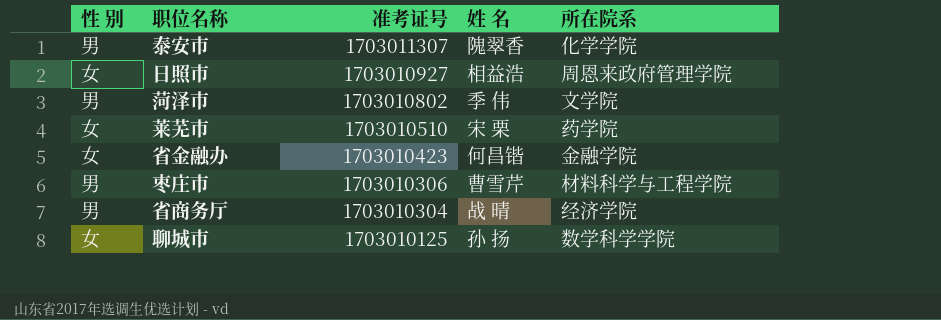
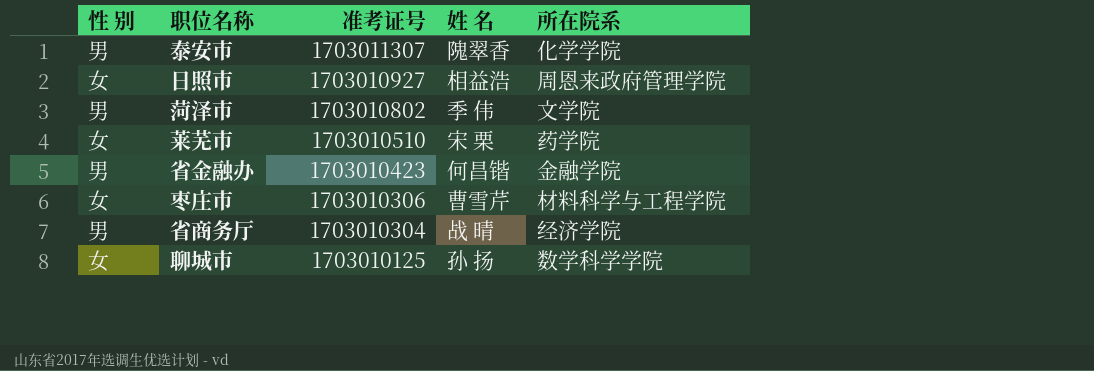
省金融办 | 性 别: 女 -> 男
枣庄市 | 性 别: 男 -> 女

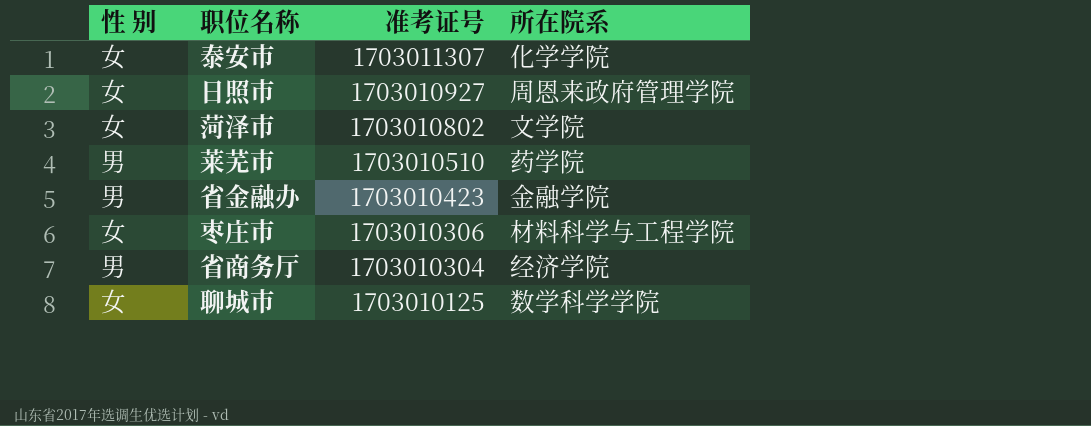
column 姓 名 | position: 4 -> none
泰安市 | 性 别: 男 -> 女
菏泽市 | 性 别: 男 -> 女
莱芜市 | 性 别: 女 -> 男

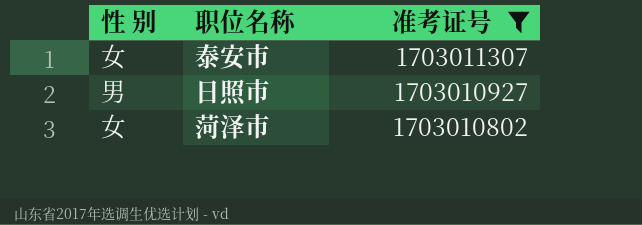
filter: none -> 准考证号 >= 1703010802
column 所在院系 | position: 4 -> none
日照市 | 性 别: 女 -> 男

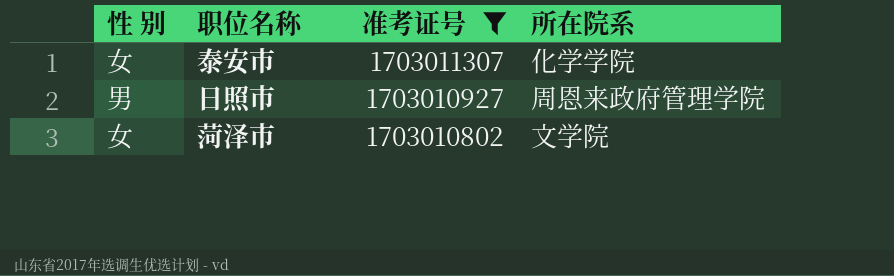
column 所在院系 | position: none -> 4

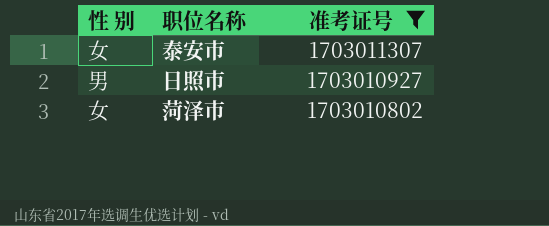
column 所在院系 | position: 4 -> none

